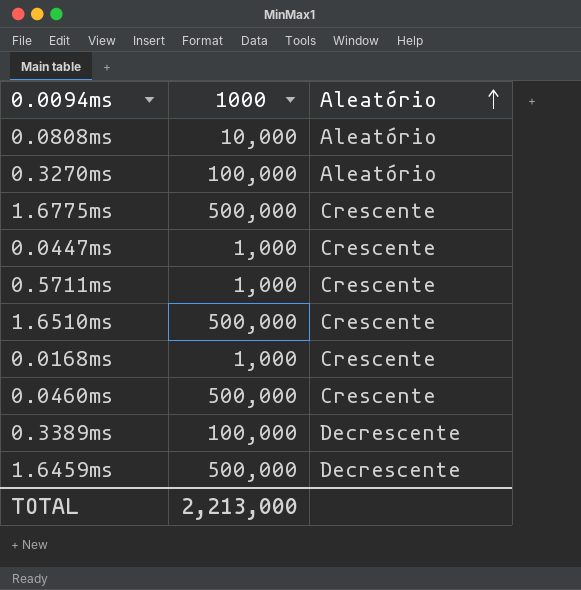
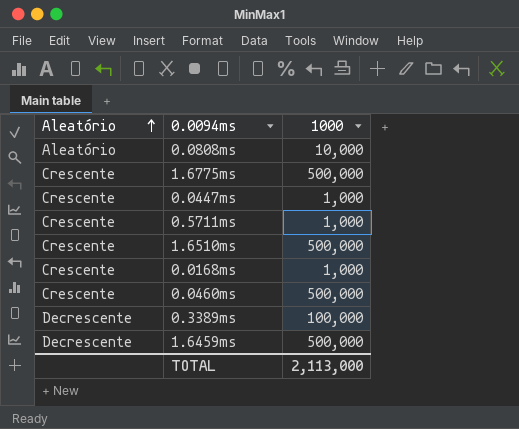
column Aleatório | position: 3 -> 1
row 0.3270ms: 100,000 | Aleatório -> none
TOTAL | 1000: 2,213,000 -> 2,113,000

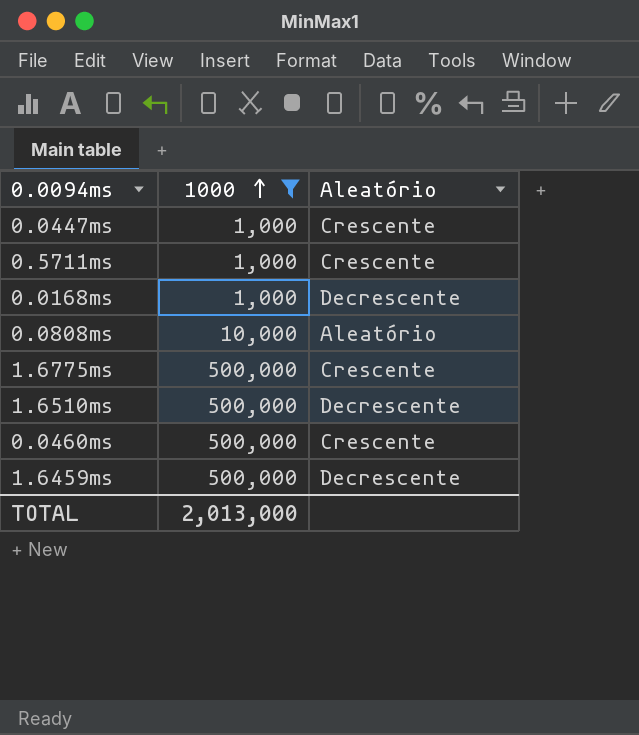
filter: none -> 1000 != 100,000
row order: Aleatório ascending -> 1000 ascending
column Aleatório | position: 1 -> 3
0.0168ms | Aleatório: Crescente -> Decrescente
1.6510ms | Aleatório: Crescente -> Decrescente
TOTAL | 1000: 2,113,000 -> 2,013,000

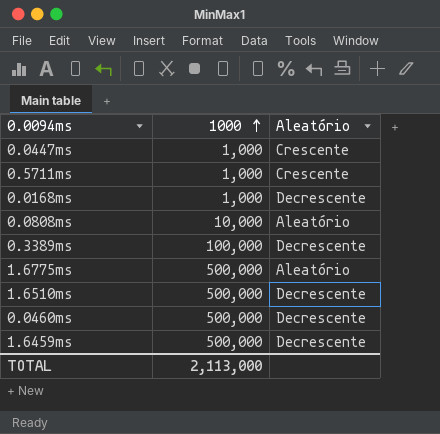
filter: 1000 != 100,000 -> none
1.6775ms | Aleatório: Crescente -> Aleatório
0.0460ms | Aleatório: Crescente -> Decrescente
TOTAL | 1000: 2,013,000 -> 2,113,000

